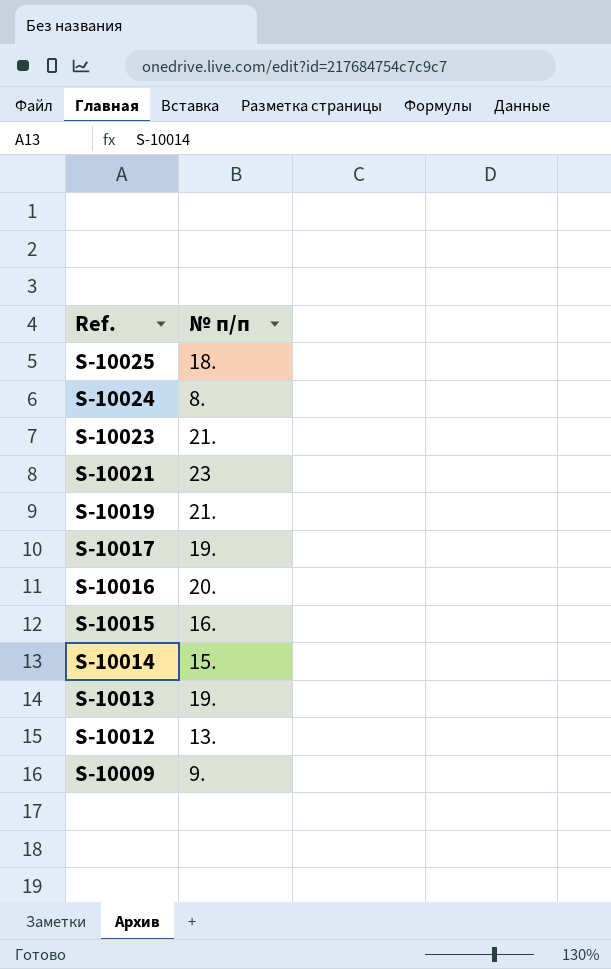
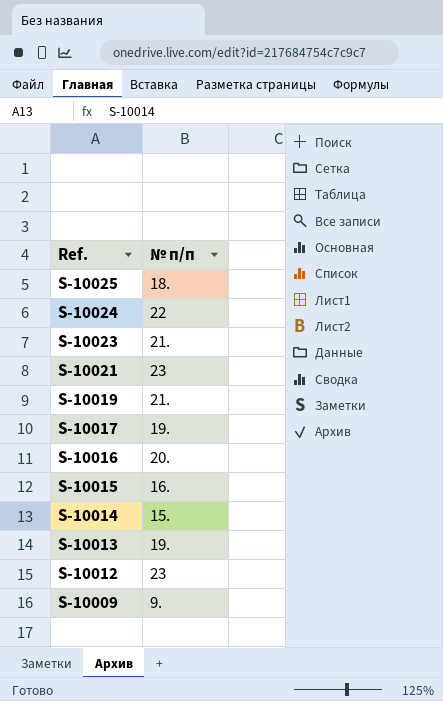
S-10024 | № п/п: 8. -> 22
S-10012 | № п/п: 13. -> 23

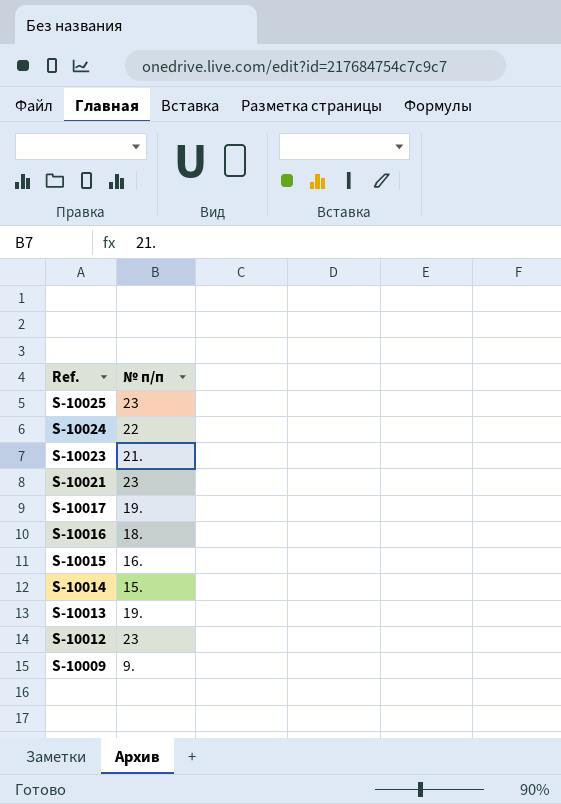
row S-10019: 21. -> none
S-10025 | № п/п: 18. -> 23
S-10016 | № п/п: 20. -> 18.

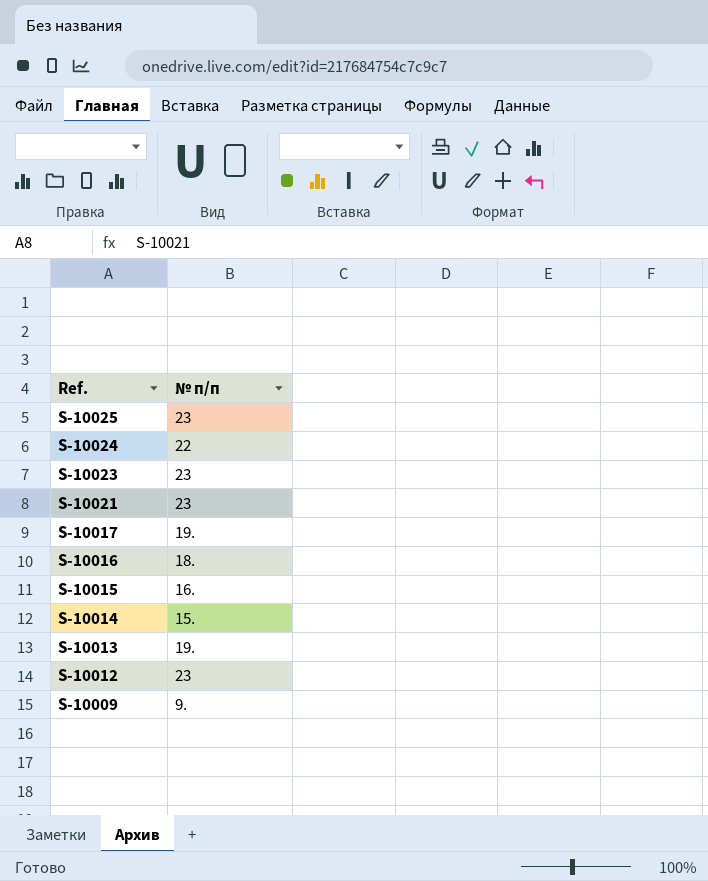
S-10023 | № п/п: 21. -> 23

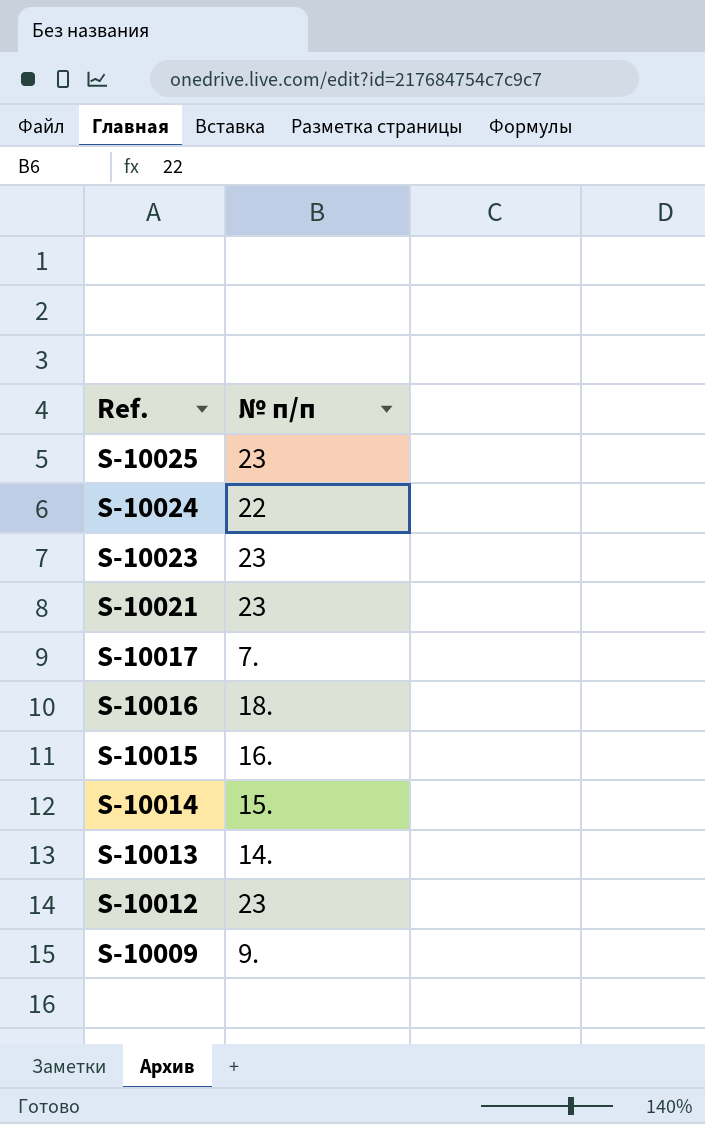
S-10017 | № п/п: 19. -> 7.
S-10013 | № п/п: 19. -> 14.

